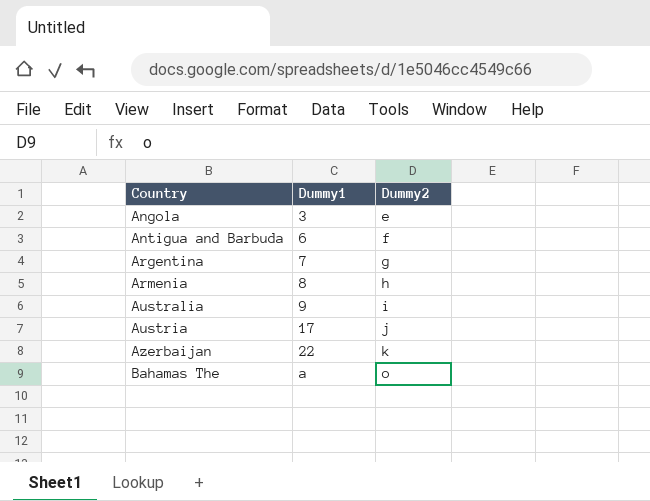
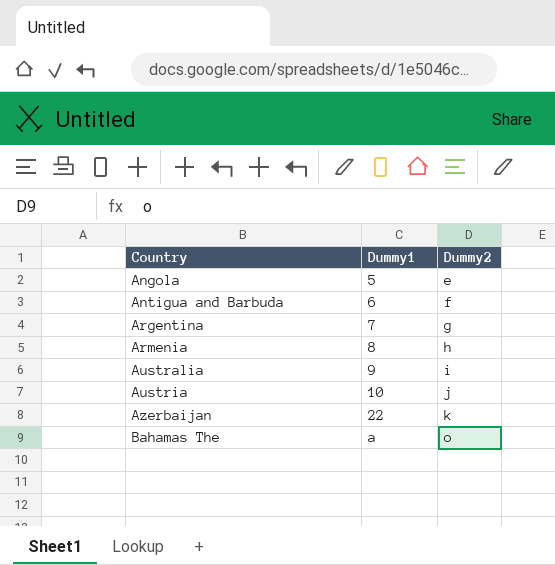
Angola | Dummy1: 3 -> 5
Austria | Dummy1: 17 -> 10

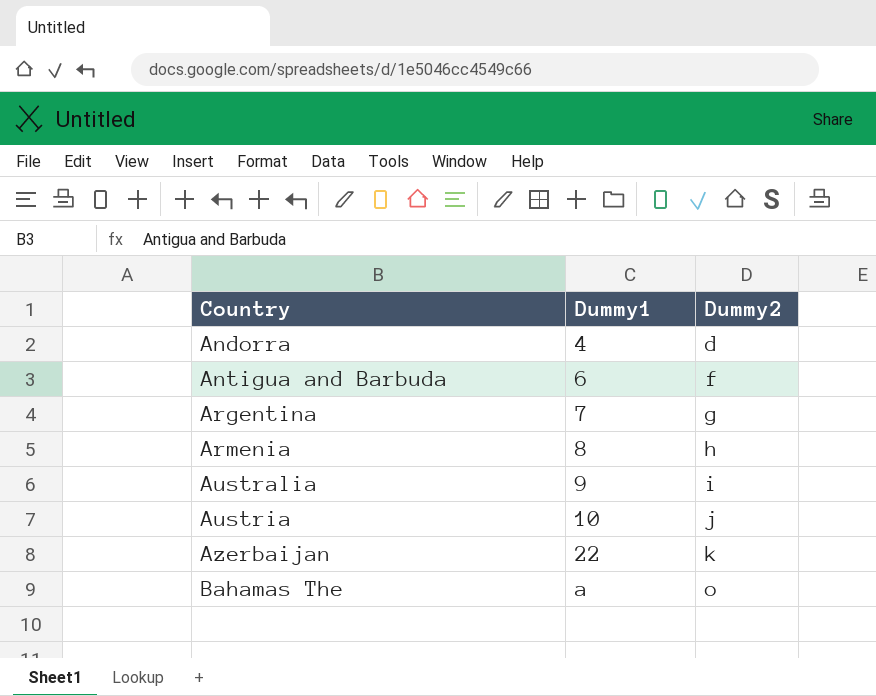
row Angola: 5 | e -> none
row Andorra: none -> 4 | d

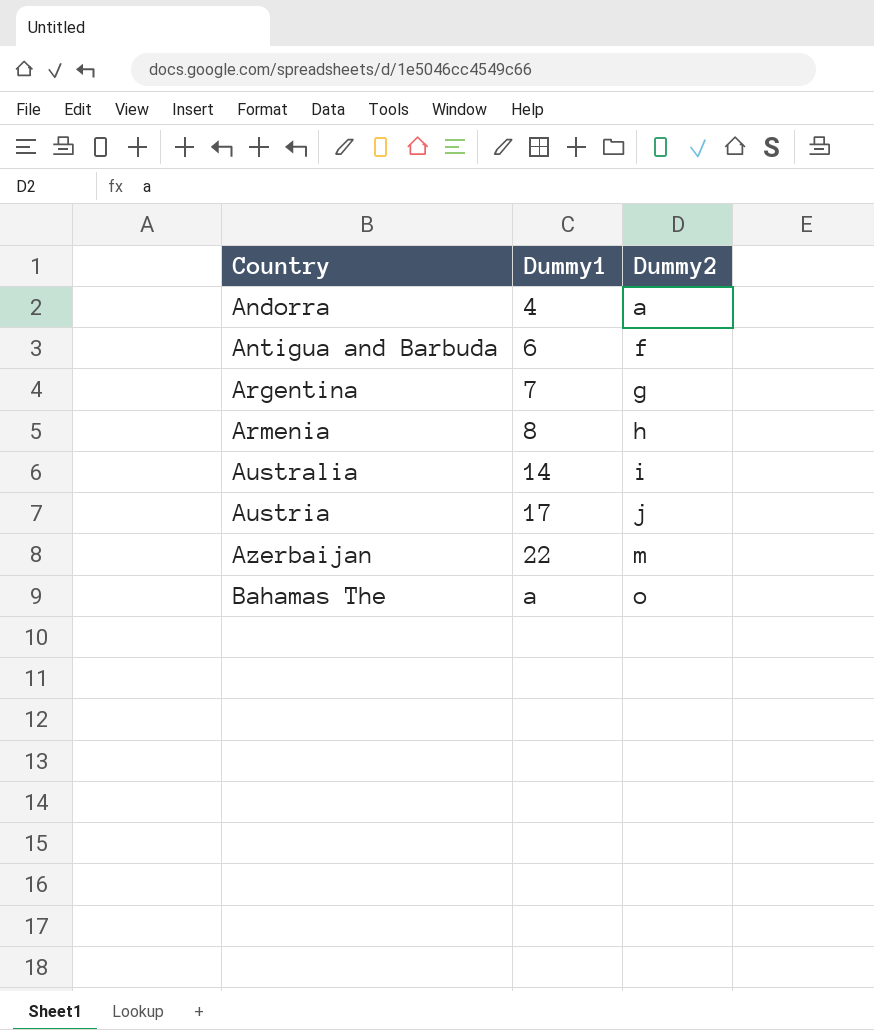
Andorra | Dummy2: d -> a
Australia | Dummy1: 9 -> 14
Austria | Dummy1: 10 -> 17
Azerbaijan | Dummy2: k -> m

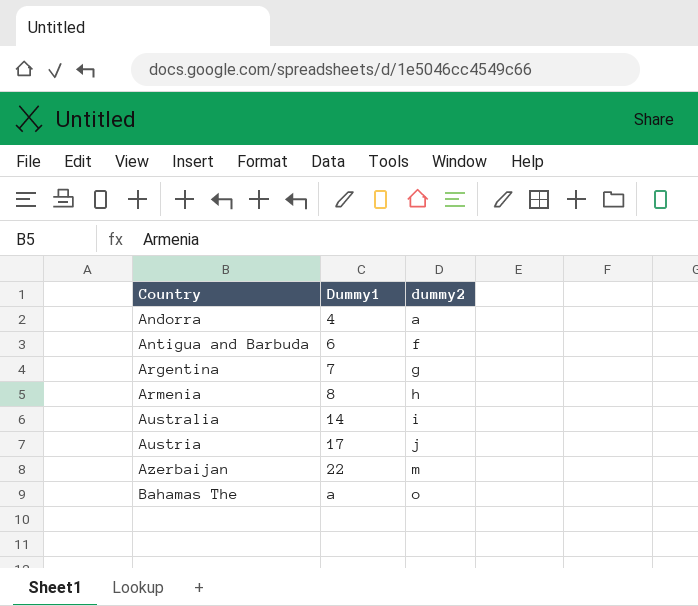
column name: Dummy2 -> dummy2

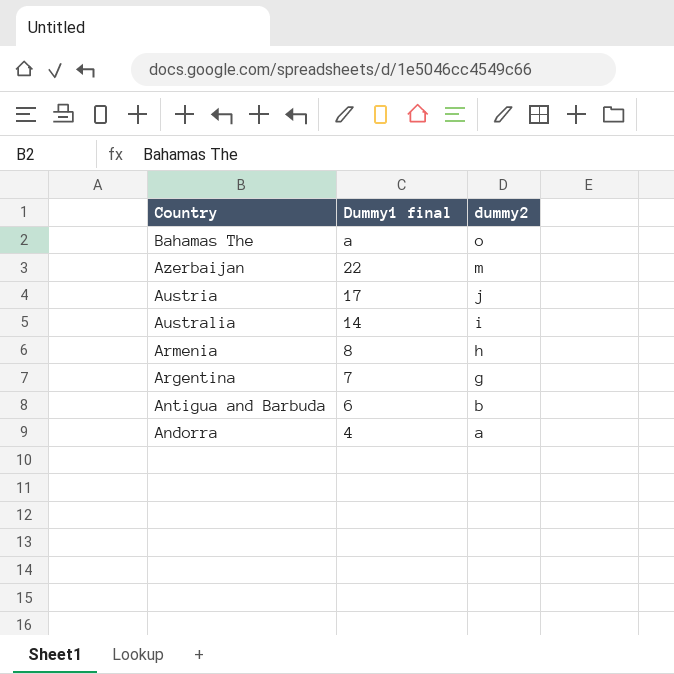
row order: Country ascending -> Country descending
column name: Dummy1 -> Dummy1 final
Antigua and Barbuda | dummy2: f -> b

